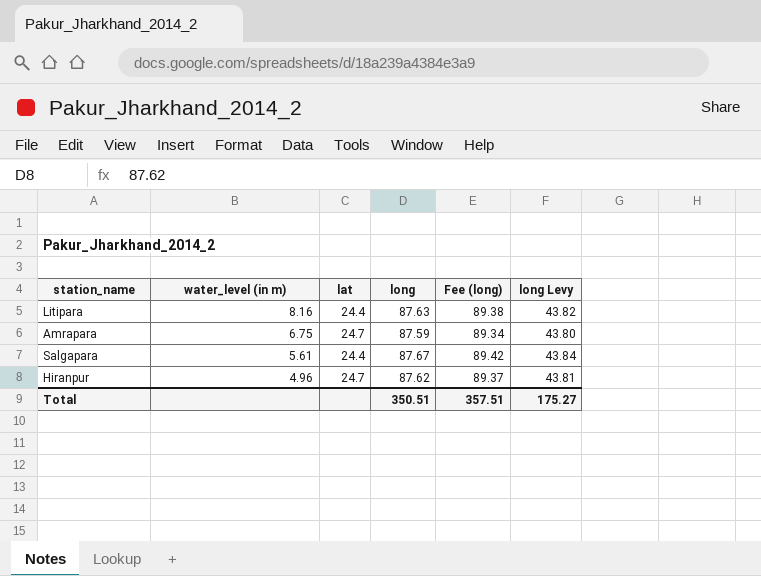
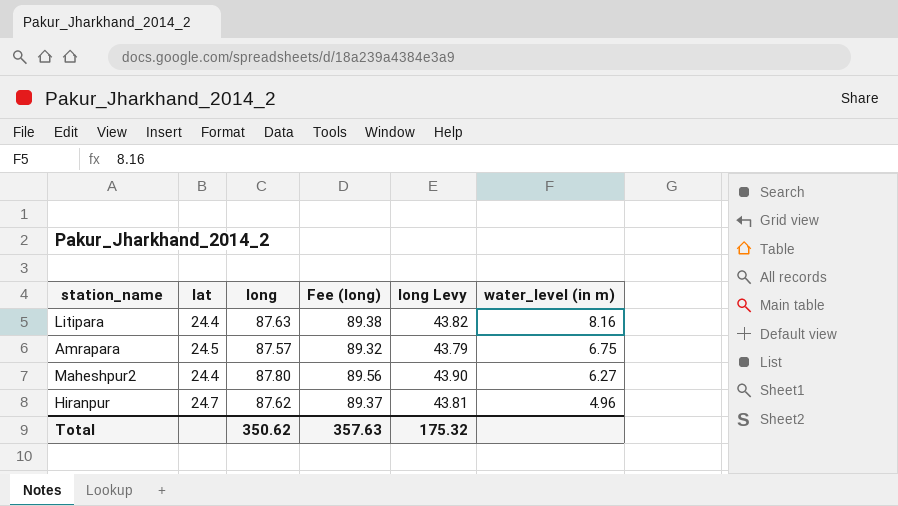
column water_level (in m) | position: 2 -> 6
row Salgapara: 5.61 | 24.4 | 87.67 | 89.42 | 43.84 -> none
Amrapara | lat: 24.7 -> 24.5
Amrapara | long: 87.59 -> 87.57
Amrapara | Fee (long): 89.34 -> 89.32
Amrapara | long Levy: 43.80 -> 43.79
row Maheshpur2: none -> 24.4 | 87.80 | 89.56 | 43.90 | 6.27
Total | long: 350.51 -> 350.62
Total | Fee (long): 357.51 -> 357.63
Total | long Levy: 175.27 -> 175.32

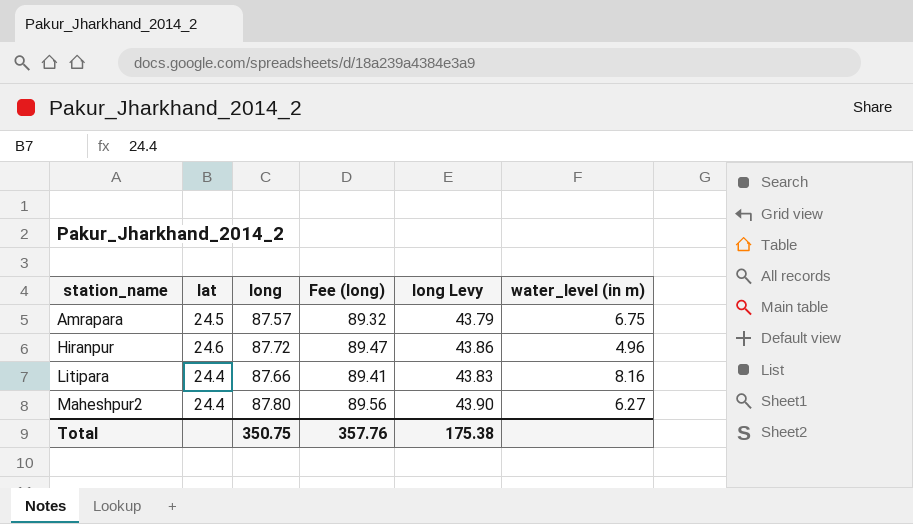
row order: water_level (in m) descending -> station_name ascending
Hiranpur | lat: 24.7 -> 24.6
Hiranpur | long: 87.62 -> 87.72
Hiranpur | Fee (long): 89.37 -> 89.47
Hiranpur | long Levy: 43.81 -> 43.86
Litipara | long: 87.63 -> 87.66
Litipara | Fee (long): 89.38 -> 89.41
Litipara | long Levy: 43.82 -> 43.83
Total | long: 350.62 -> 350.75
Total | Fee (long): 357.63 -> 357.76
Total | long Levy: 175.32 -> 175.38

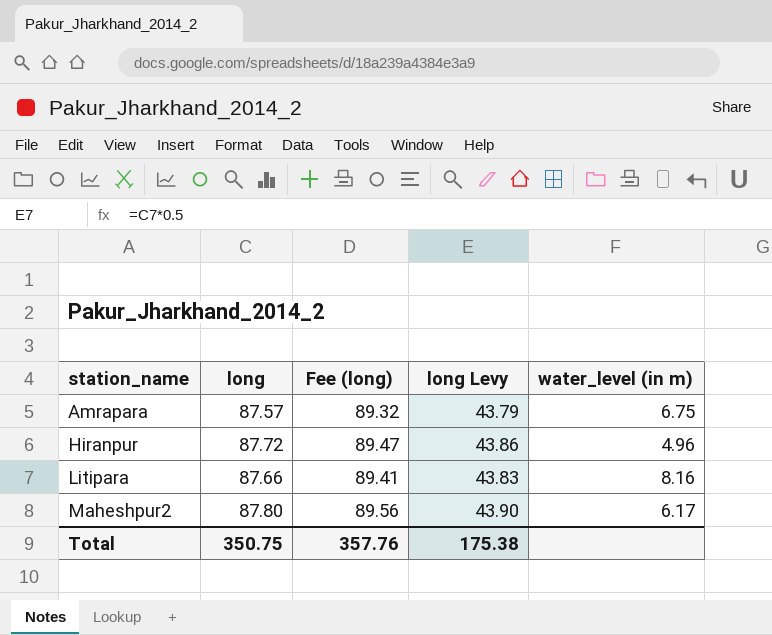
column lat | position: 2 -> none
Maheshpur2 | water_level (in m): 6.27 -> 6.17

